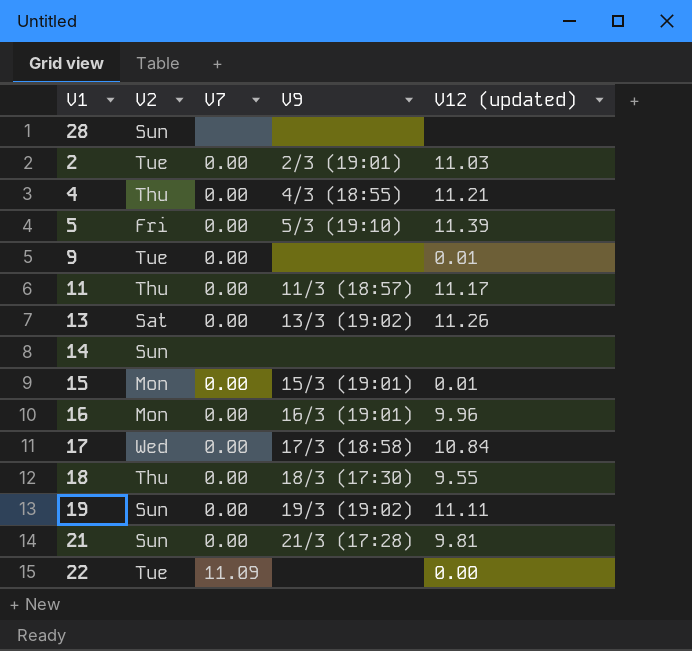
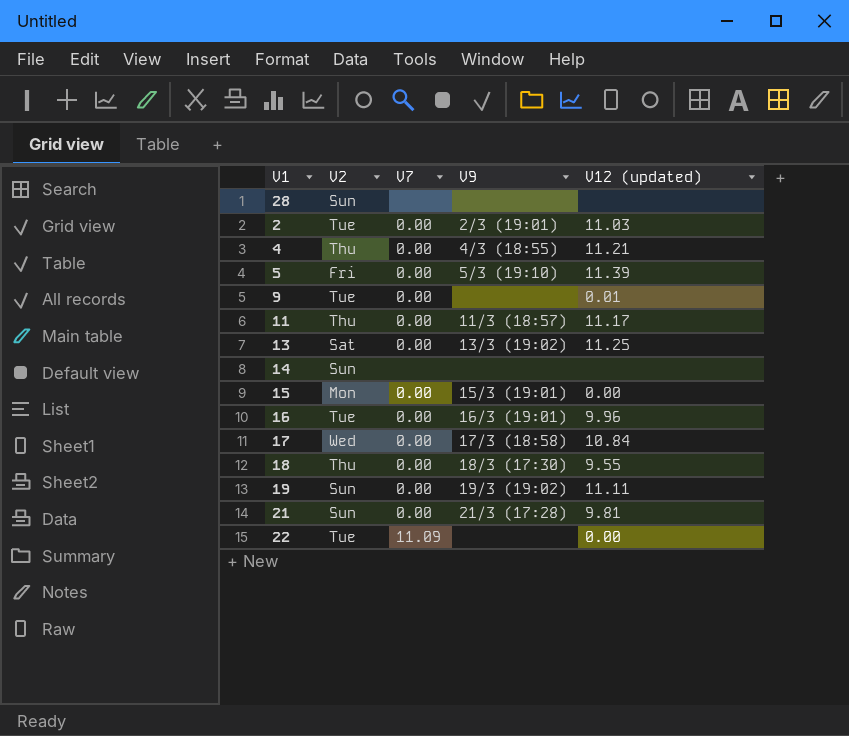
13 | V12 (updated): 11.26 -> 11.25
15 | V12 (updated): 0.01 -> 0.00
16 | V2: Mon -> Tue

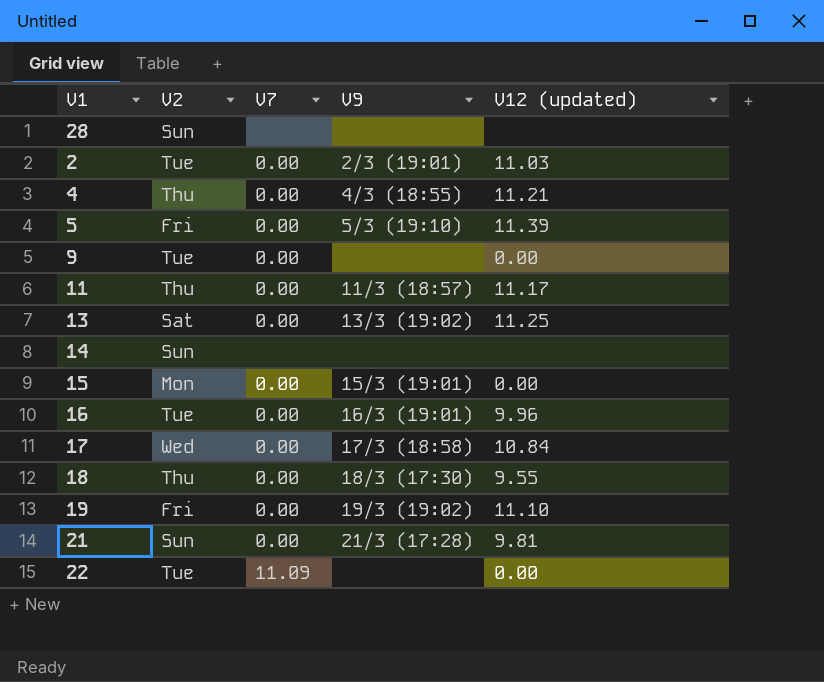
9 | V12 (updated): 0.01 -> 0.00
19 | V2: Sun -> Fri
19 | V12 (updated): 11.11 -> 11.10

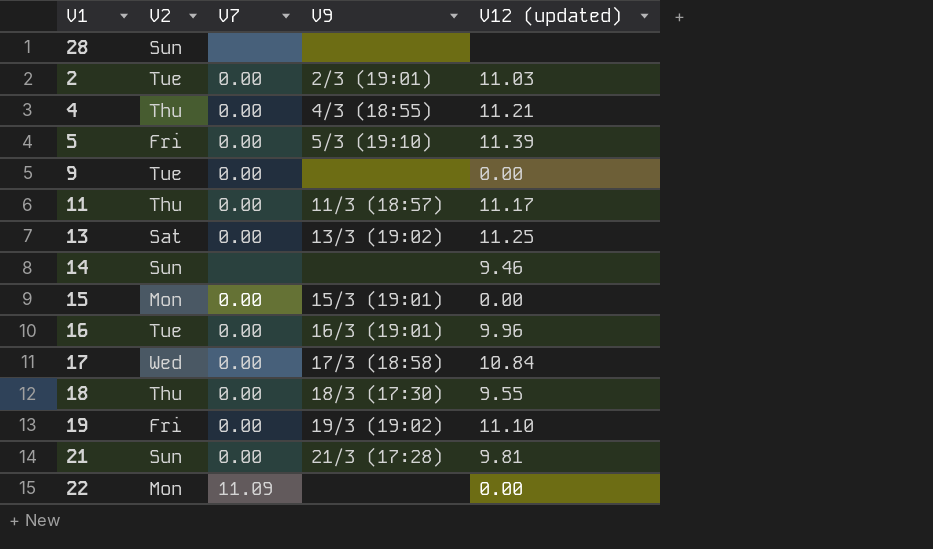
14 | V12 (updated): none -> 9.46
22 | V2: Tue -> Mon

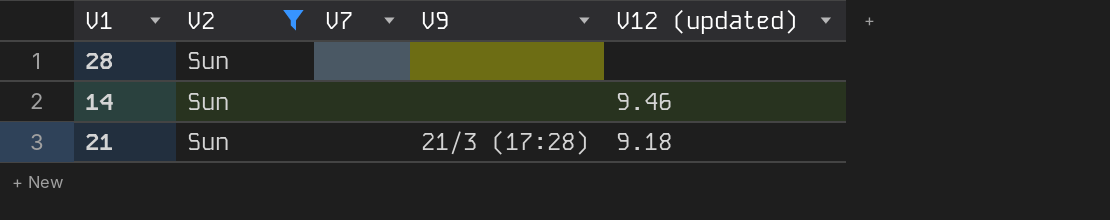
filter: none -> V2 = Sun
21 | V7: 0.00 -> none
21 | V12 (updated): 9.81 -> 9.18

